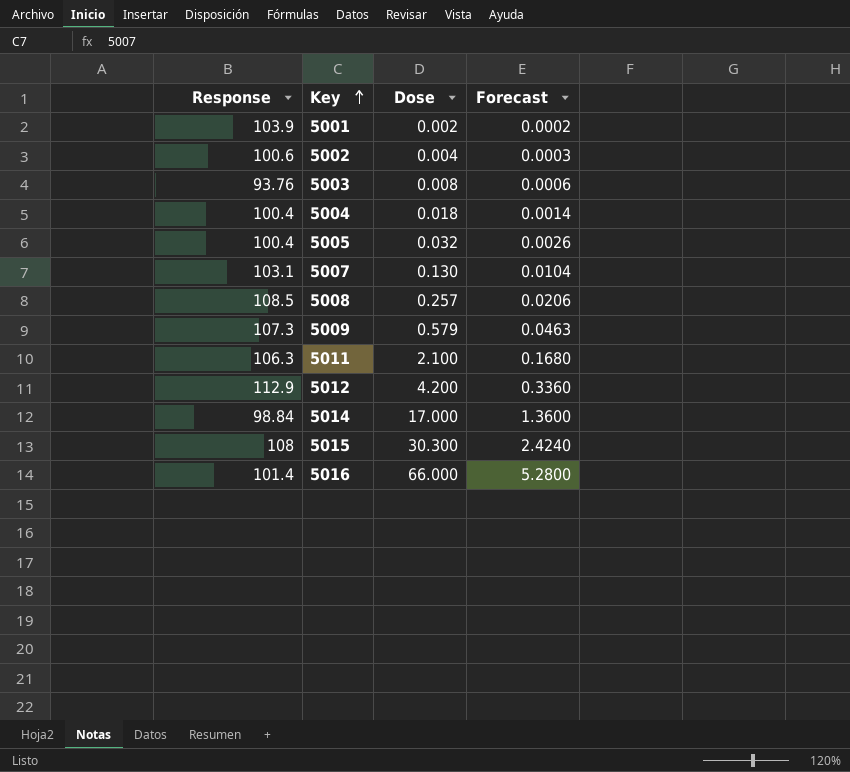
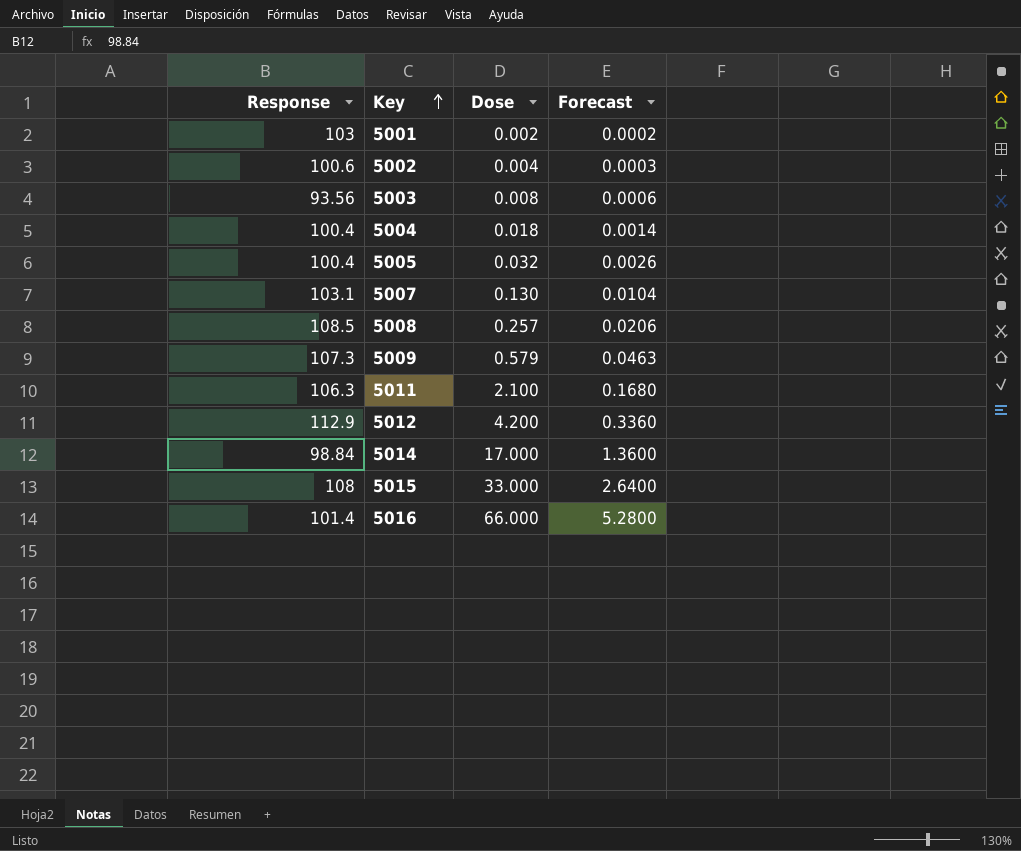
5001 | Response: 103.9 -> 103
5003 | Response: 93.76 -> 93.56
5015 | Dose: 30.300 -> 33.000
5015 | Forecast: 2.4240 -> 2.6400

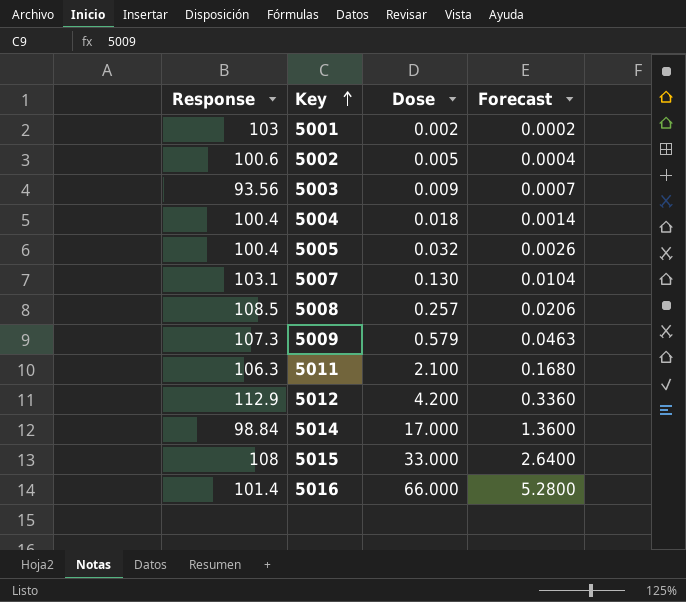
5002 | Dose: 0.004 -> 0.005
5002 | Forecast: 0.0003 -> 0.0004
5003 | Dose: 0.008 -> 0.009
5003 | Forecast: 0.0006 -> 0.0007

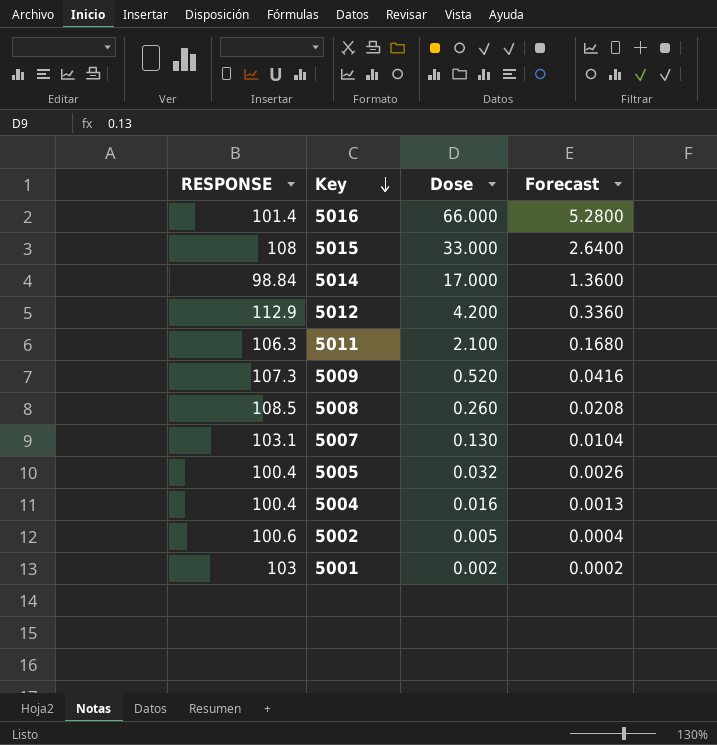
row order: Key ascending -> Key descending
column name: Response -> RESPONSE
row 5003: 93.56 | 0.009 | 0.0007 -> none
5009 | Dose: 0.579 -> 0.520
5009 | Forecast: 0.0463 -> 0.0416
5008 | Dose: 0.257 -> 0.260
5008 | Forecast: 0.0206 -> 0.0208
5004 | Dose: 0.018 -> 0.016
5004 | Forecast: 0.0014 -> 0.0013

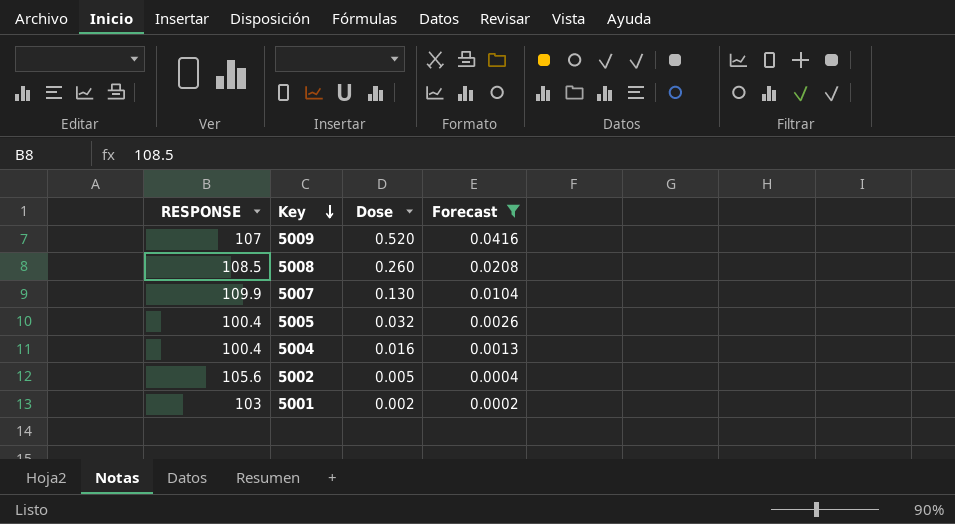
filter: none -> Forecast <= 0.0416
5009 | RESPONSE: 107.3 -> 107
5007 | RESPONSE: 103.1 -> 109.9
5002 | RESPONSE: 100.6 -> 105.6

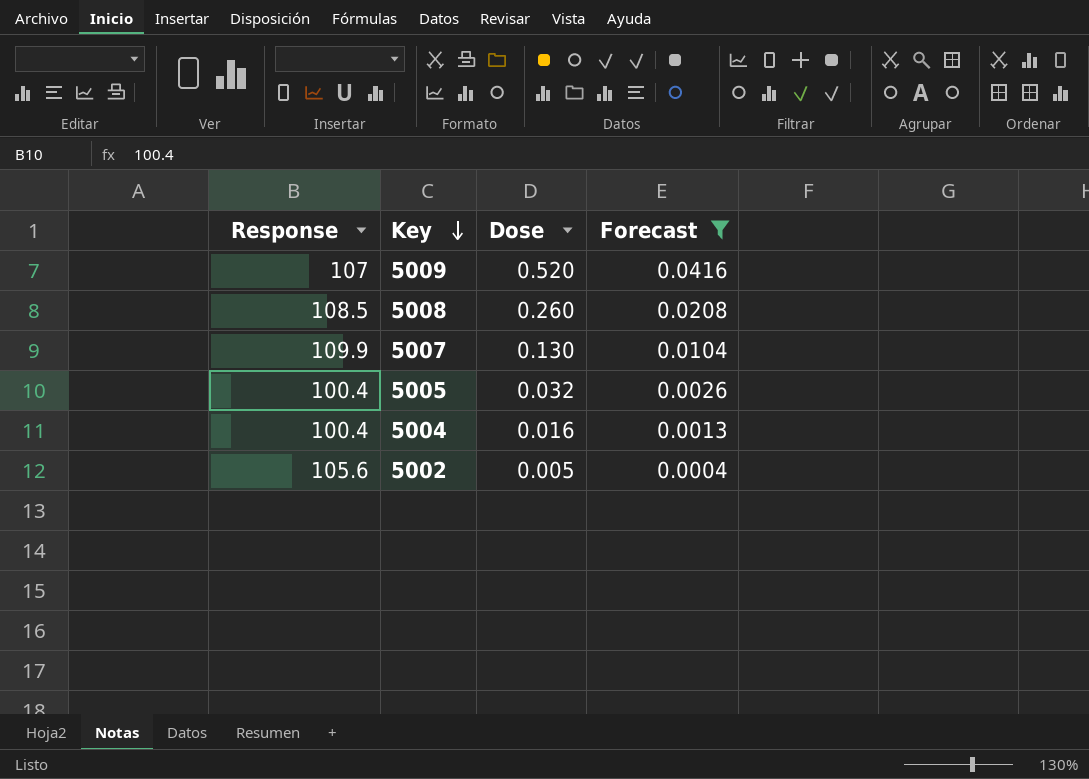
column name: RESPONSE -> Response
row 5001: 103 | 0.002 | 0.0002 -> none

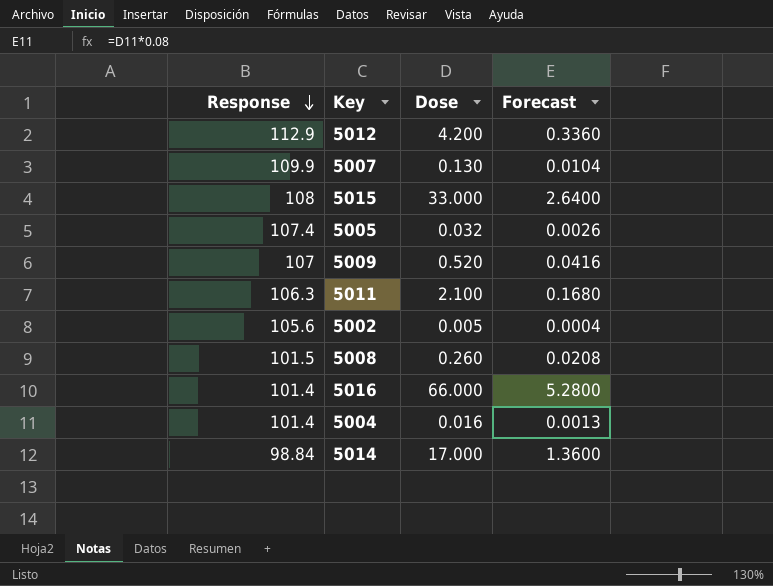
filter: Forecast <= 0.0416 -> none
row order: Key descending -> Response descending
5005 | Response: 100.4 -> 107.4
5008 | Response: 108.5 -> 101.5
5004 | Response: 100.4 -> 101.4

